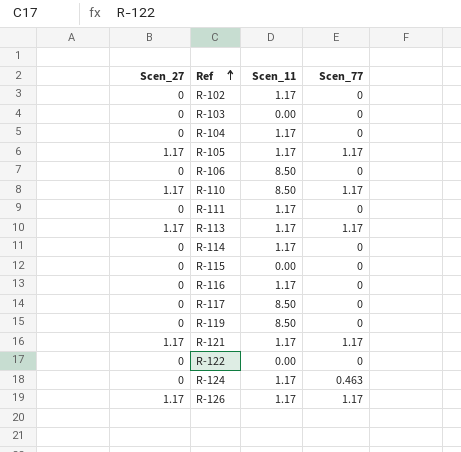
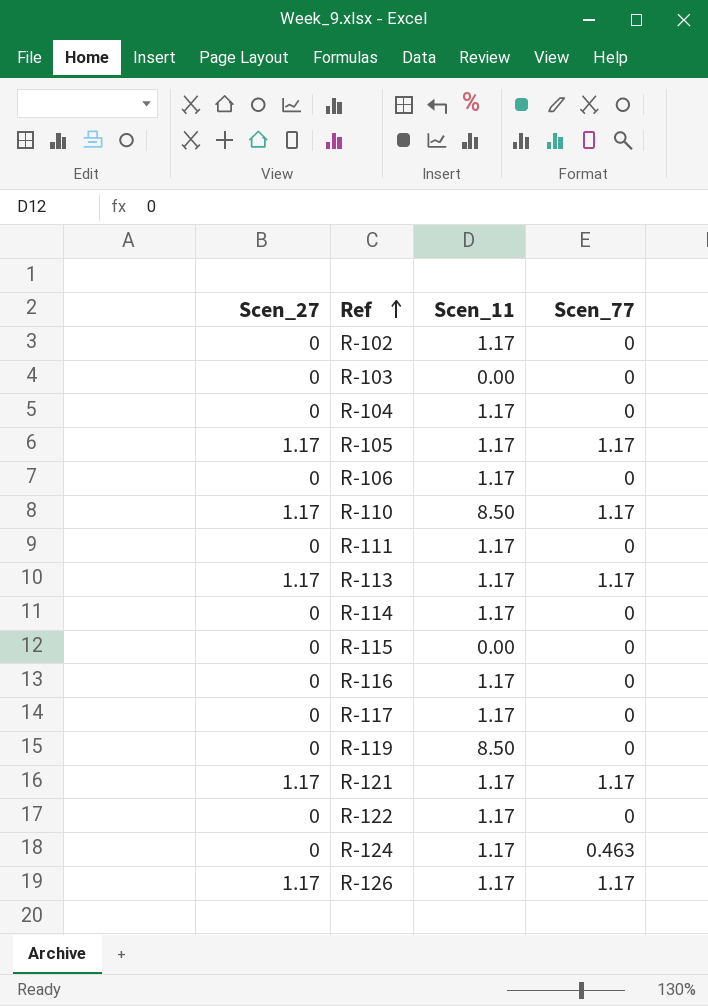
R-106 | Scen_11: 8.50 -> 1.17
R-117 | Scen_11: 8.50 -> 1.17
R-122 | Scen_11: 0.00 -> 1.17

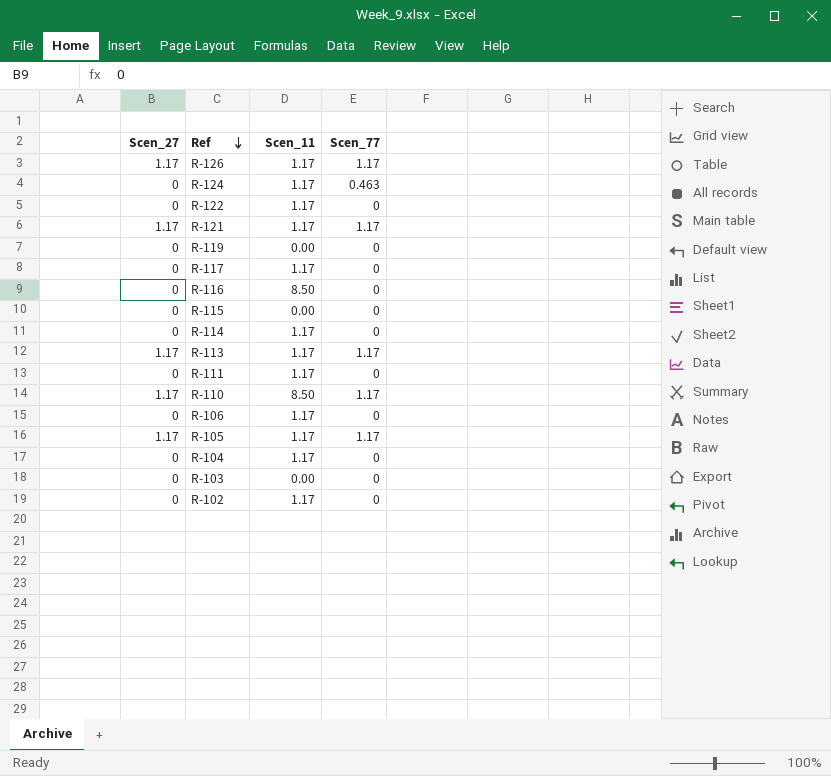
row order: Ref ascending -> Ref descending
R-119 | Scen_11: 8.50 -> 0.00
R-116 | Scen_11: 1.17 -> 8.50

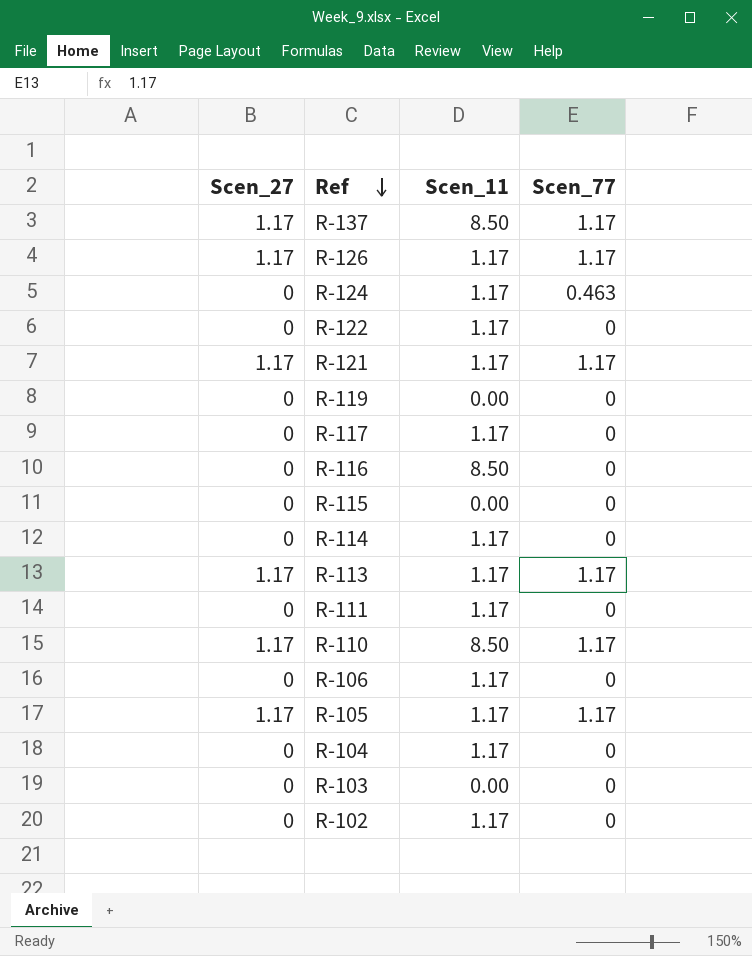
row R-137: none -> 1.17 | 8.50 | 1.17

